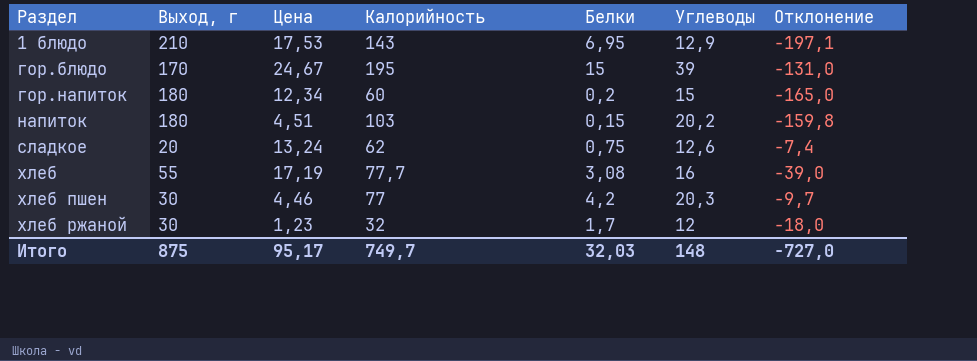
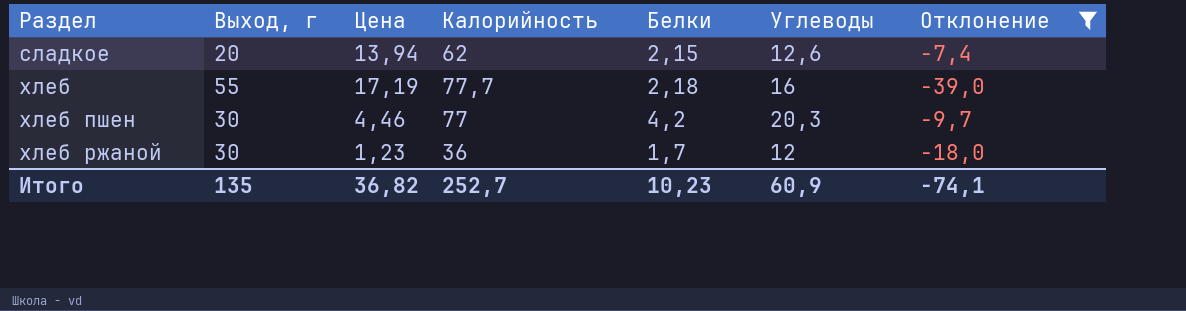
filter: none -> Отклонение >= -39,0
сладкое | Цена: 13,24 -> 13,94
сладкое | Белки: 0,75 -> 2,15
хлеб | Белки: 3,08 -> 2,18
хлеб ржаной | Калорийность: 32 -> 36
Итого | Выход, г: 875 -> 135
Итого | Цена: 95,17 -> 36,82
Итого | Калорийность: 749,7 -> 252,7
Итого | Белки: 32,03 -> 10,23
Итого | Углеводы: 148 -> 60,9
Итого | Отклонение: -727,0 -> -74,1

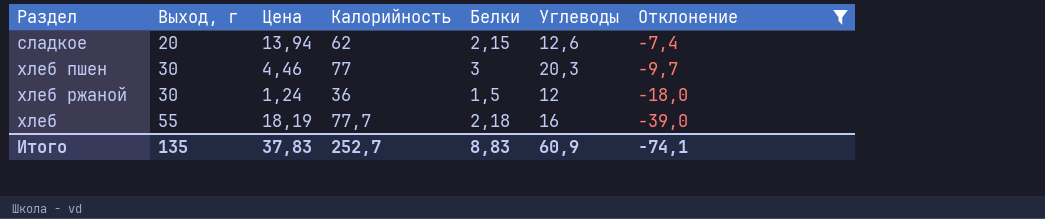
row order: Раздел ascending -> Выход, г ascending
хлеб пшен | Белки: 4,2 -> 3
хлеб ржаной | Цена: 1,23 -> 1,24
хлеб ржаной | Белки: 1,7 -> 1,5
хлеб | Цена: 17,19 -> 18,19
Итого | Цена: 36,82 -> 37,83
Итого | Белки: 10,23 -> 8,83

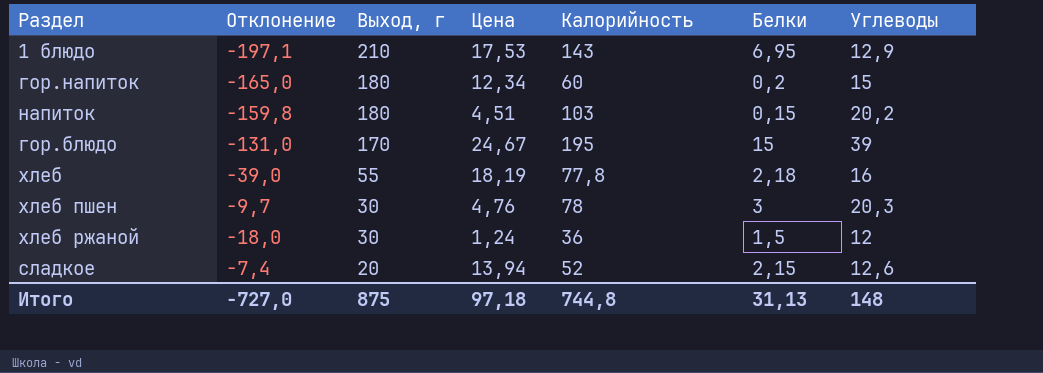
filter: Отклонение >= -39,0 -> none
row order: Выход, г ascending -> Выход, г descending
column Отклонение | position: 7 -> 2
хлеб | Калорийность: 77,7 -> 77,8
хлеб пшен | Цена: 4,46 -> 4,76
хлеб пшен | Калорийность: 77 -> 78
сладкое | Калорийность: 62 -> 52
Итого | Отклонение: -74,1 -> -727,0
Итого | Выход, г: 135 -> 875
Итого | Цена: 37,83 -> 97,18
Итого | Калорийность: 252,7 -> 744,8
Итого | Белки: 8,83 -> 31,13
Итого | Углеводы: 60,9 -> 148

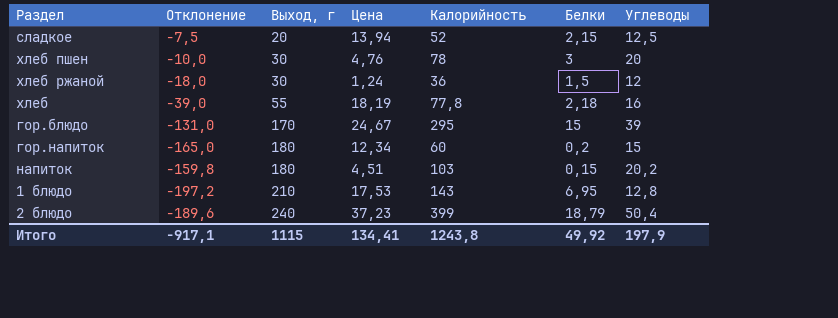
row order: Выход, г descending -> Выход, г ascending
сладкое | Отклонение: -7,4 -> -7,5
сладкое | Углеводы: 12,6 -> 12,5
хлеб пшен | Отклонение: -9,7 -> -10,0
хлеб пшен | Углеводы: 20,3 -> 20
гор.блюдо | Калорийность: 195 -> 295
1 блюдо | Отклонение: -197,1 -> -197,2
1 блюдо | Углеводы: 12,9 -> 12,8
row 2 блюдо: none -> -189,6 | 240 | 37,23 | 399 | 18,79 | 50,4
Итого | Отклонение: -727,0 -> -917,1
Итого | Выход, г: 875 -> 1115
Итого | Цена: 97,18 -> 134,41
Итого | Калорийность: 744,8 -> 1243,8
Итого | Белки: 31,13 -> 49,92
Итого | Углеводы: 148 -> 197,9

